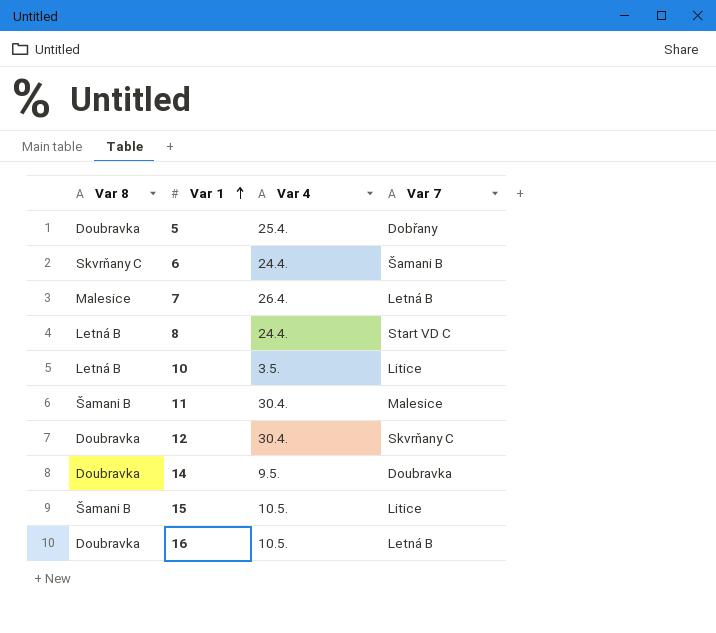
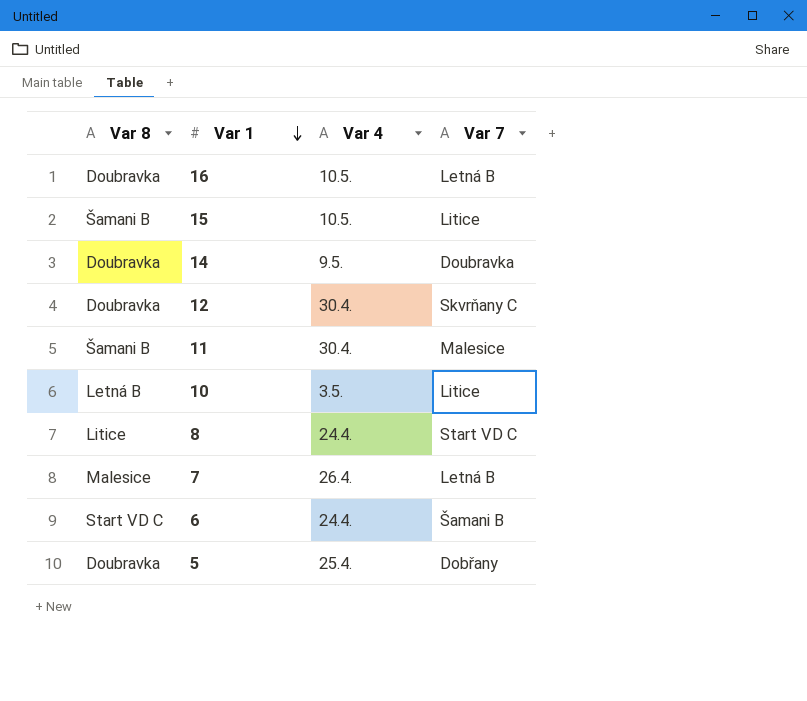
row order: Var 1 ascending -> Var 1 descending
8 | Var 8: Letná B -> Litice
6 | Var 8: Skvrňany C -> Start VD C

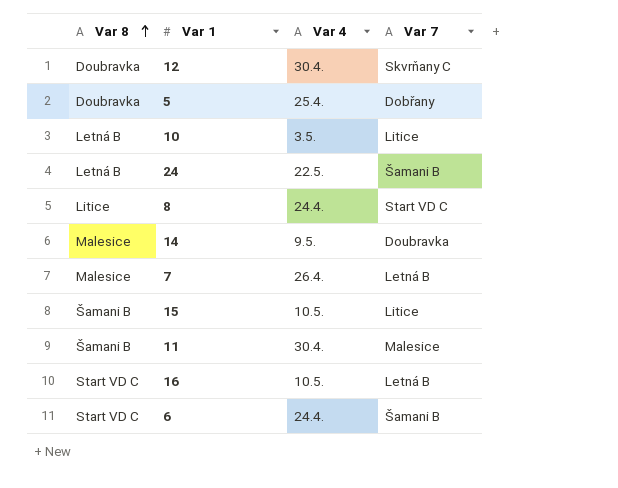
row order: Var 1 descending -> Var 8 ascending
row 24: none -> Letná B | 22.5. | Šamani B
14 | Var 8: Doubravka -> Malesice
16 | Var 8: Doubravka -> Start VD C

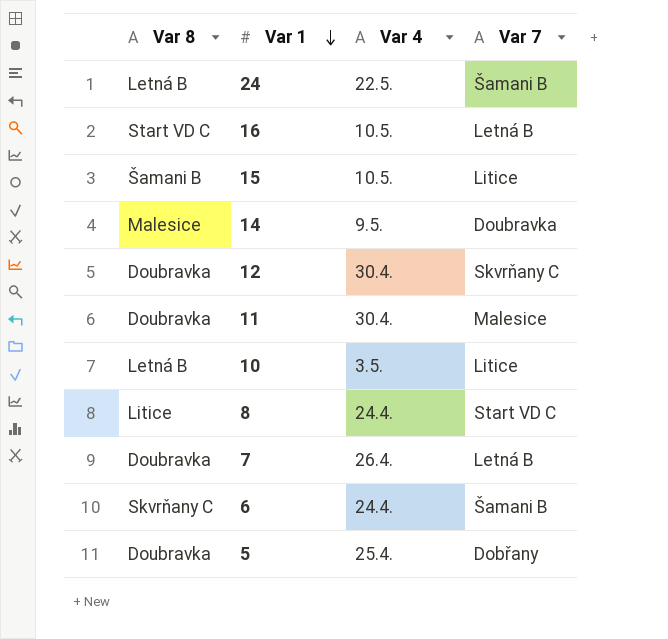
row order: Var 8 ascending -> Var 1 descending
11 | Var 8: Šamani B -> Doubravka
7 | Var 8: Malesice -> Doubravka
6 | Var 8: Start VD C -> Skvrňany C

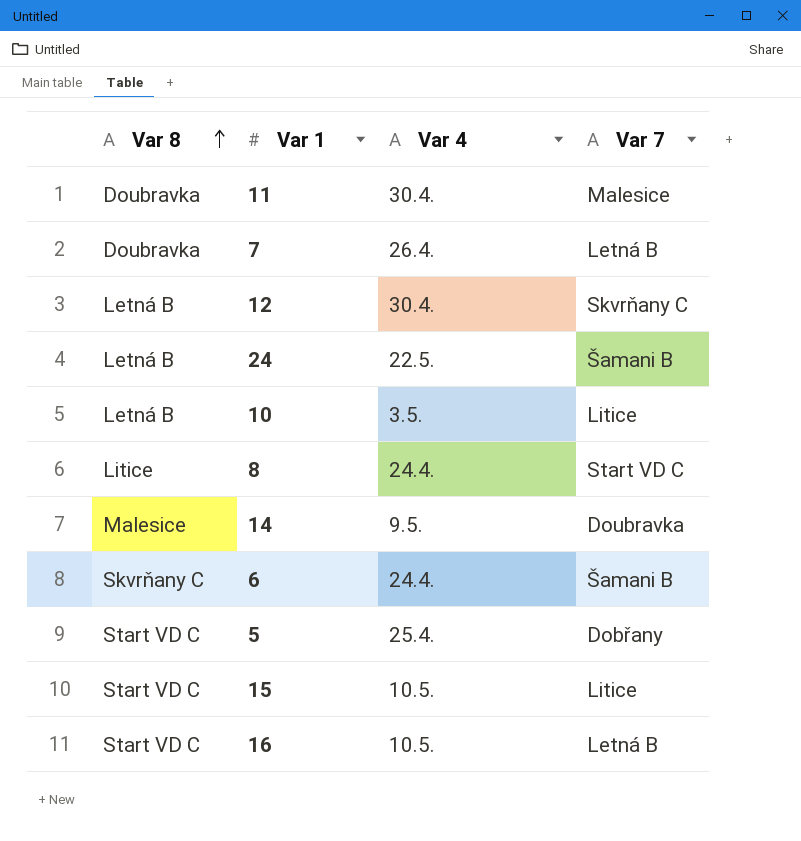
row order: Var 1 descending -> Var 8 ascending
12 | Var 8: Doubravka -> Letná B
5 | Var 8: Doubravka -> Start VD C
15 | Var 8: Šamani B -> Start VD C

